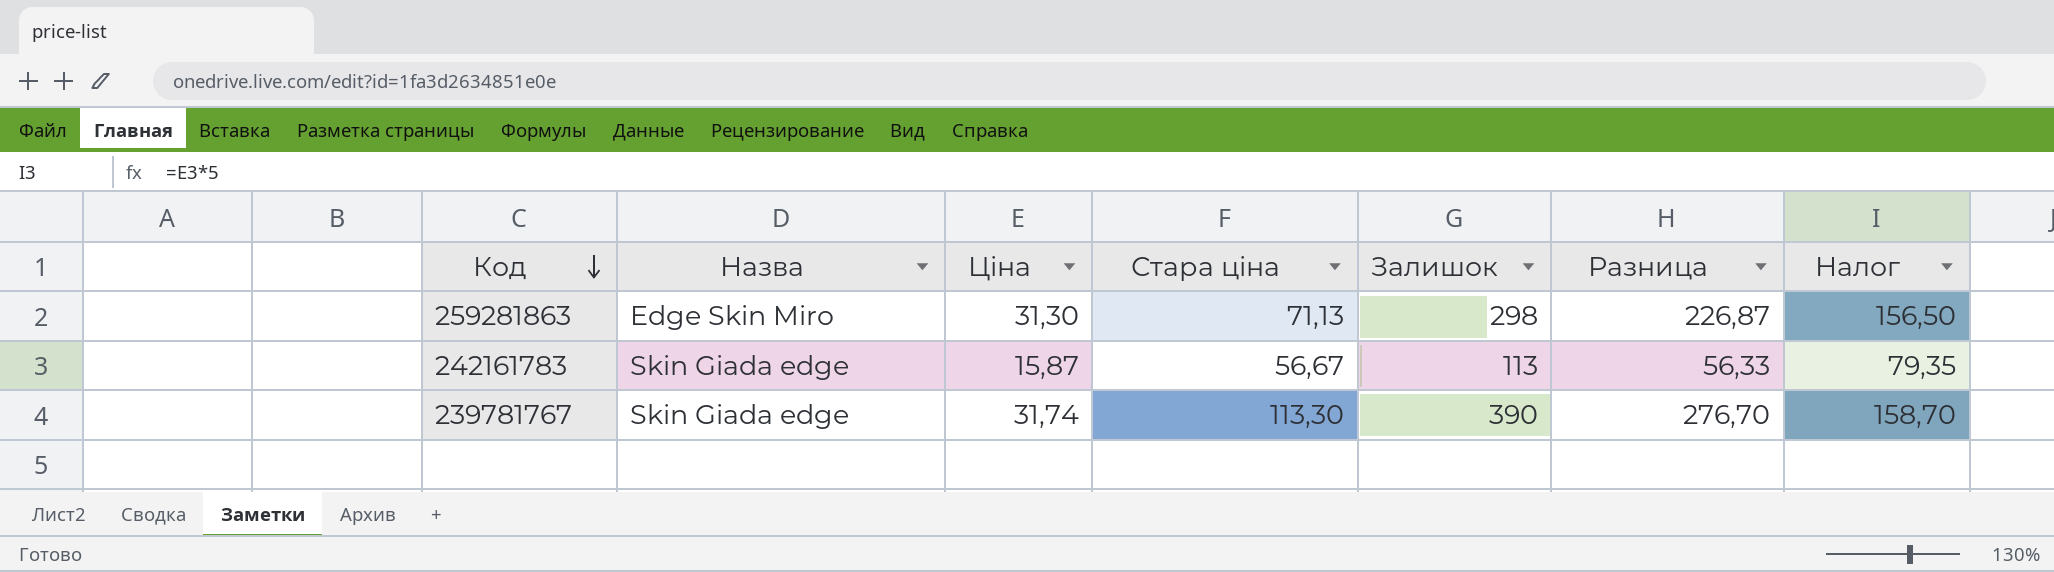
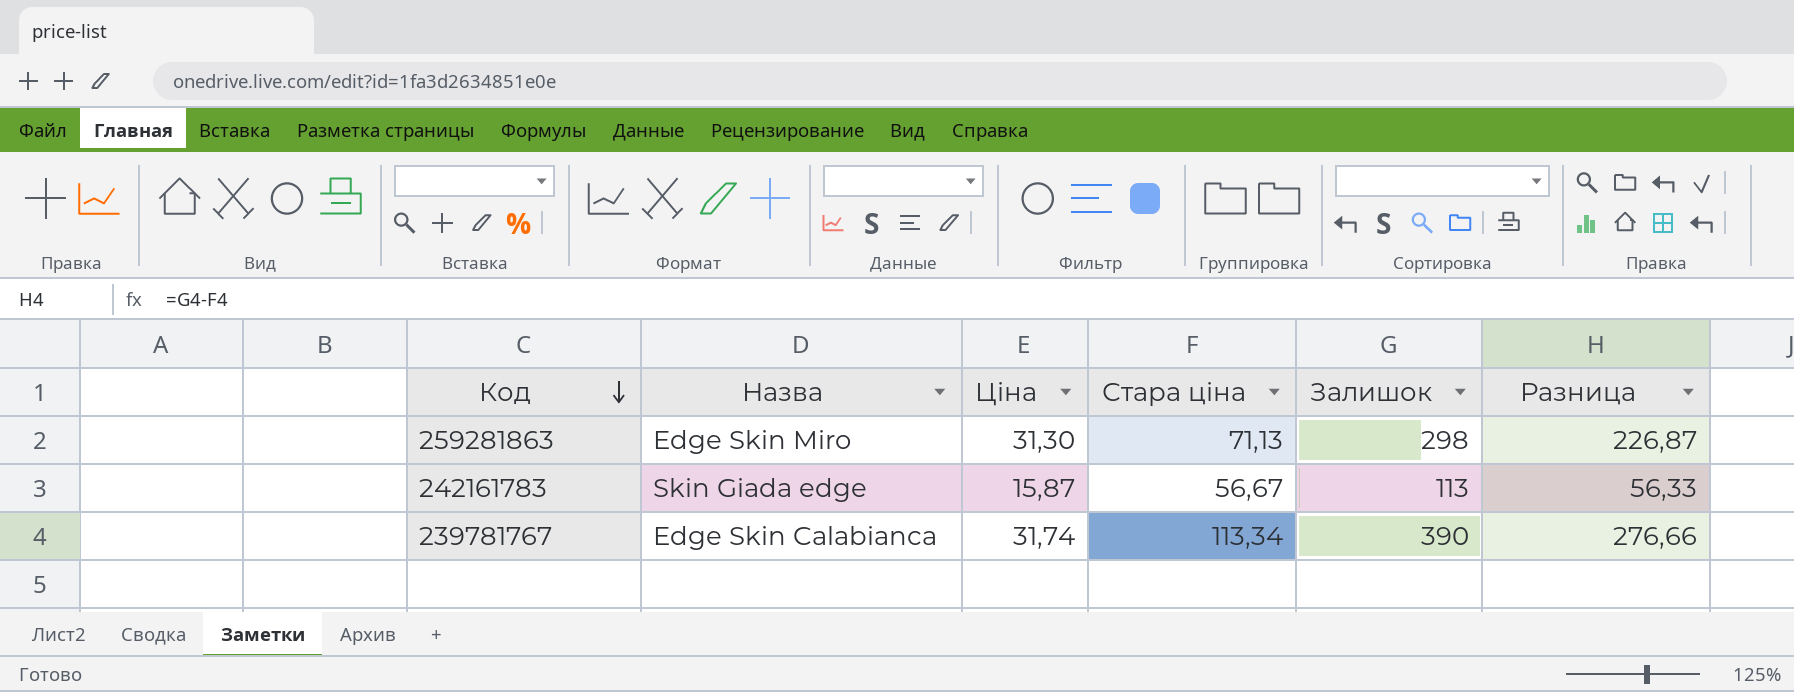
column Налог | formula: [Ціна] * 5 -> none
239781767 | Назва: Skin Giada edge -> Edge Skin Calabianca
239781767 | Стара ціна: 113,30 -> 113,34
239781767 | Разница: 276,70 -> 276,66

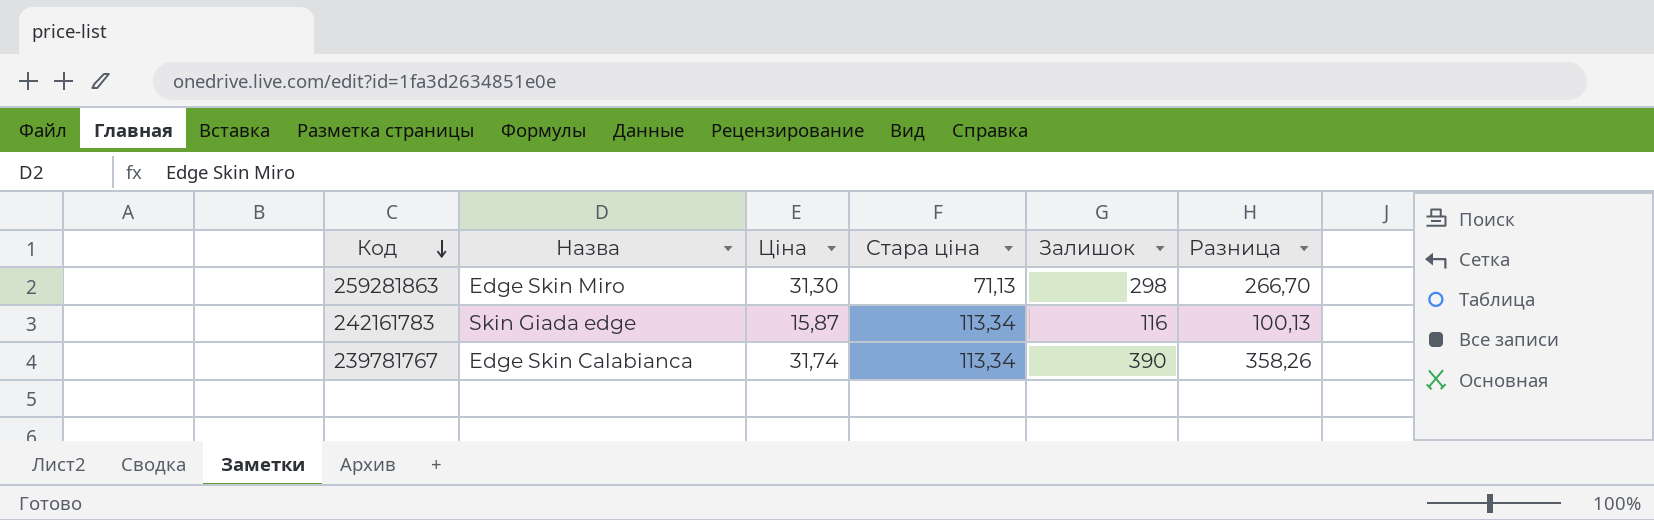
column Разница | formula: [Залишок] - [Стара ціна] -> [Залишок] - [Ціна]
242161783 | Стара ціна: 56,67 -> 113,34
242161783 | Залишок: 113 -> 116

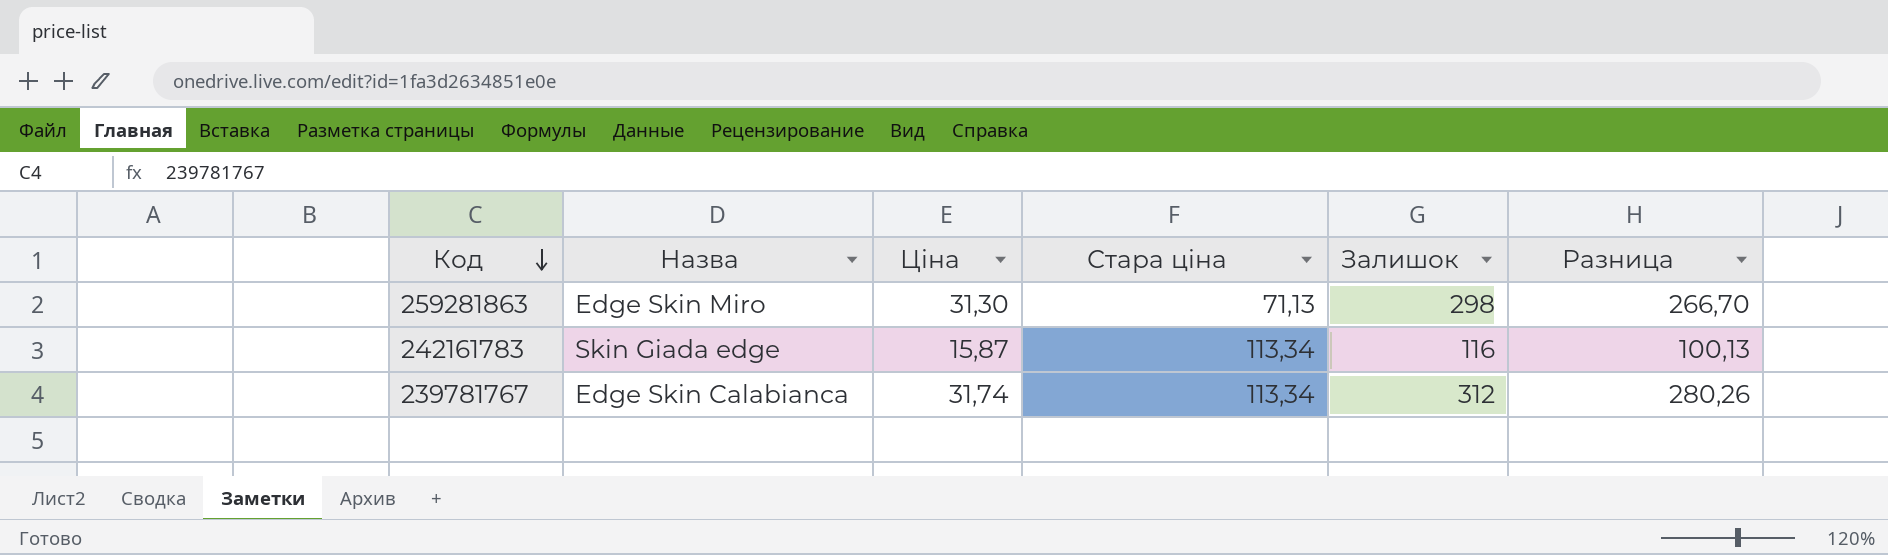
239781767 | Залишок: 390 -> 312
239781767 | Разница: 358,26 -> 280,26

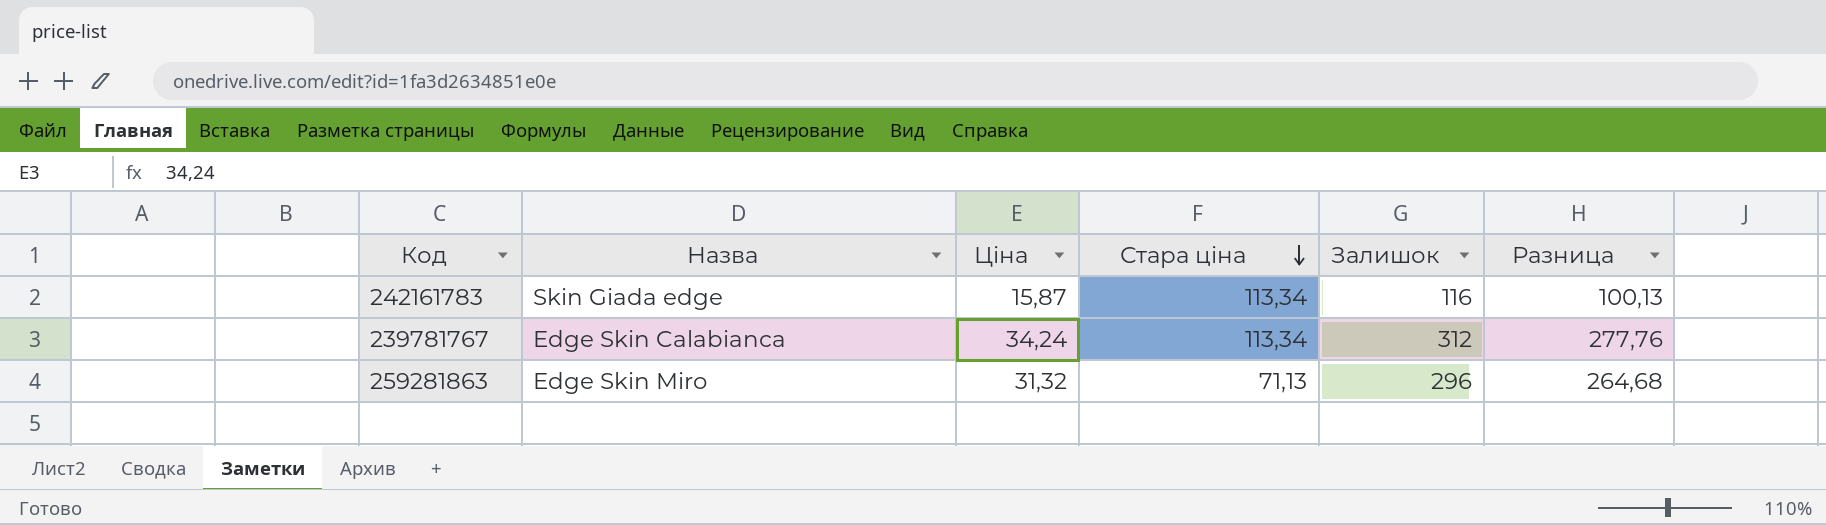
row order: Код descending -> Стара ціна descending
239781767 | Ціна: 31,74 -> 34,24
239781767 | Разница: 280,26 -> 277,76
259281863 | Ціна: 31,30 -> 31,32
259281863 | Залишок: 298 -> 296
259281863 | Разница: 266,70 -> 264,68

